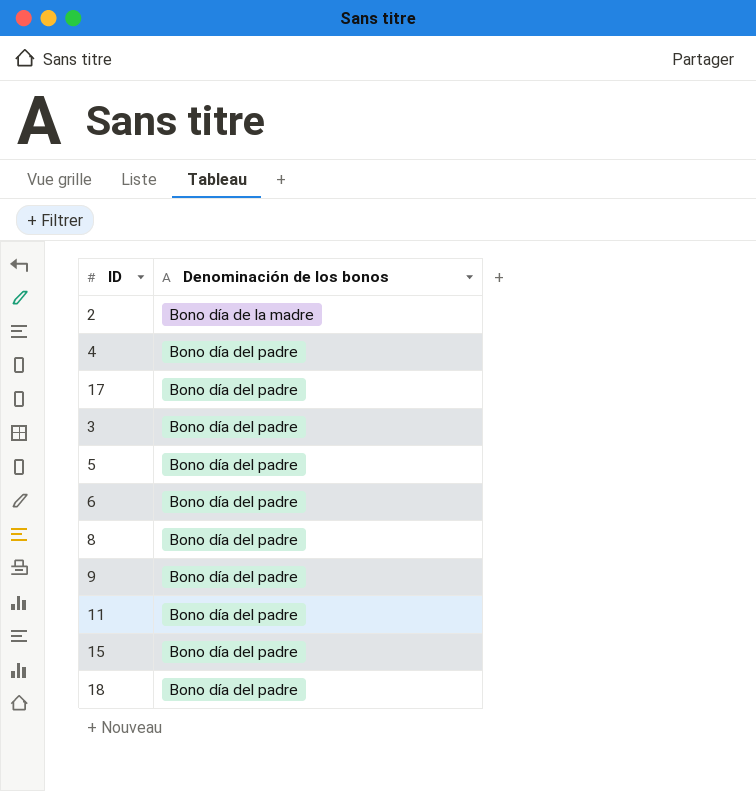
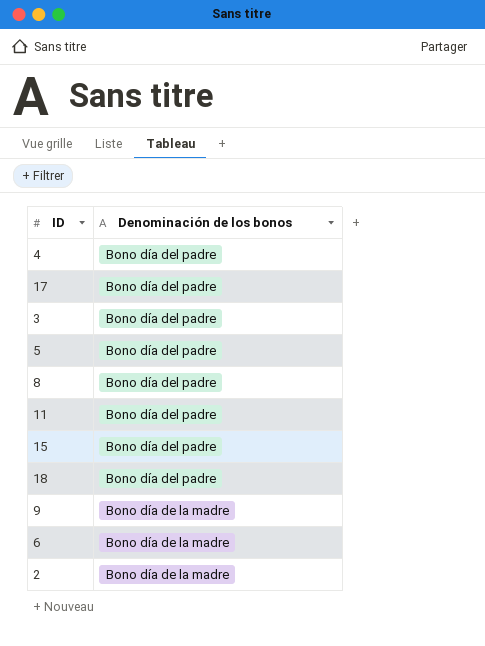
row order: Denominación de los bonos ascending -> Denominación de los bonos descending
9 | Denominación de los bonos: Bono día del padre -> Bono día de la madre
6 | Denominación de los bonos: Bono día del padre -> Bono día de la madre

